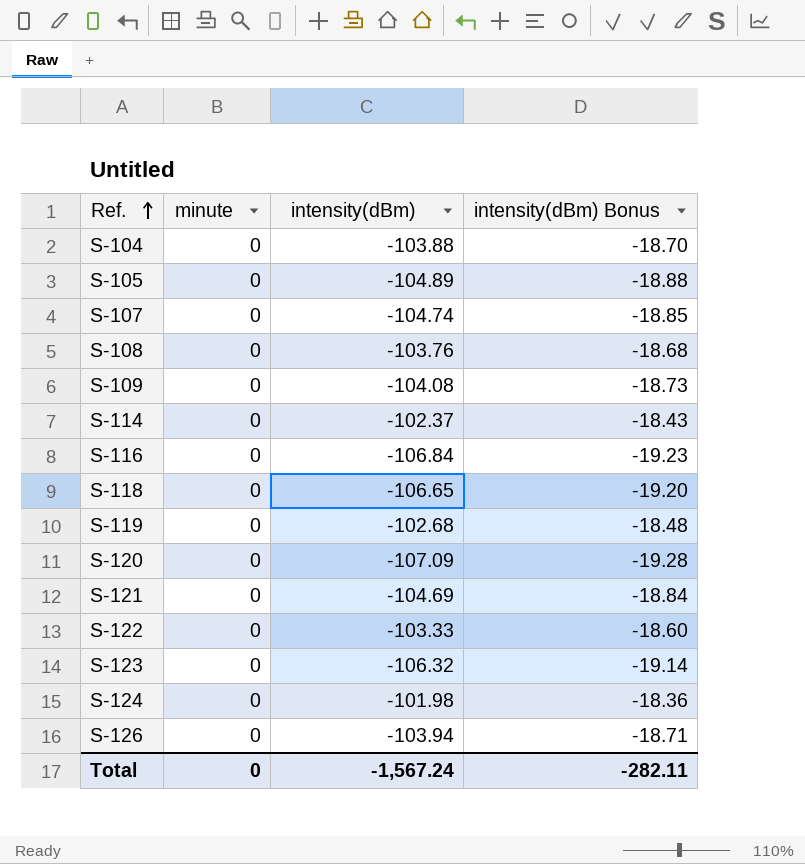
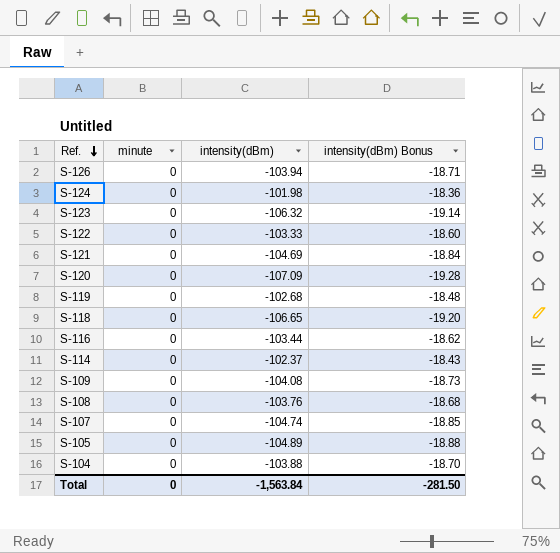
row order: Ref. ascending -> Ref. descending
S-116 | intensity(dBm): -106.84 -> -103.44
S-116 | intensity(dBm) Bonus: -19.23 -> -18.62
Total | intensity(dBm): -1,567.24 -> -1,563.84
Total | intensity(dBm) Bonus: -282.11 -> -281.50

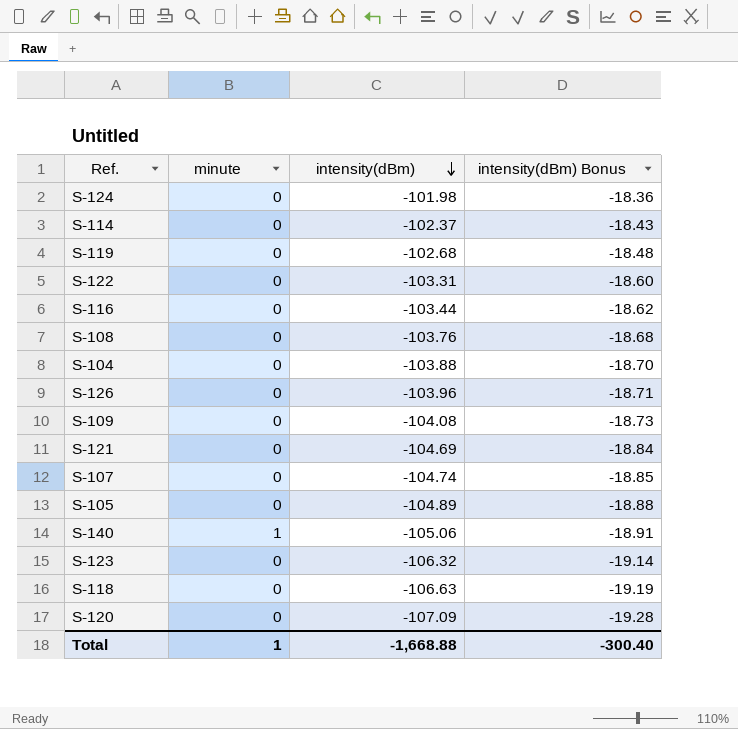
row order: Ref. descending -> intensity(dBm) descending
S-122 | intensity(dBm): -103.33 -> -103.31
S-126 | intensity(dBm): -103.94 -> -103.96
row S-140: none -> 1 | -105.06 | -18.91
S-118 | intensity(dBm): -106.65 -> -106.63
S-118 | intensity(dBm) Bonus: -19.20 -> -19.19
Total | minute: 0 -> 1
Total | intensity(dBm): -1,563.84 -> -1,668.88
Total | intensity(dBm) Bonus: -281.50 -> -300.40

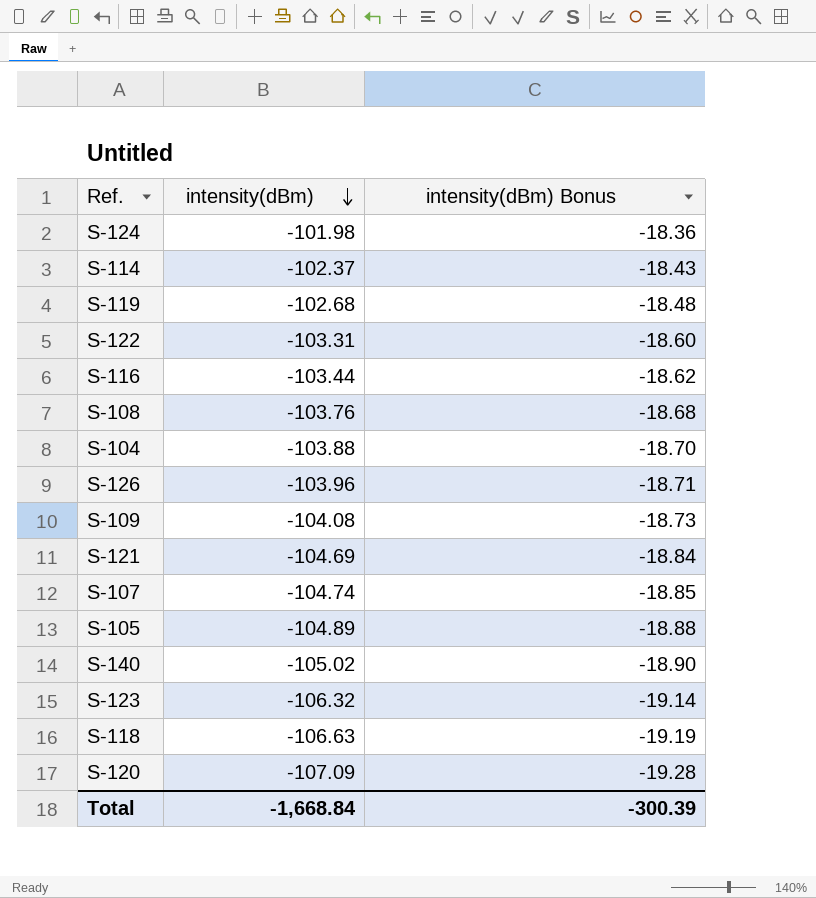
column minute | position: 2 -> none
S-140 | intensity(dBm): -105.06 -> -105.02
S-140 | intensity(dBm) Bonus: -18.91 -> -18.90
Total | intensity(dBm): -1,668.88 -> -1,668.84
Total | intensity(dBm) Bonus: -300.40 -> -300.39

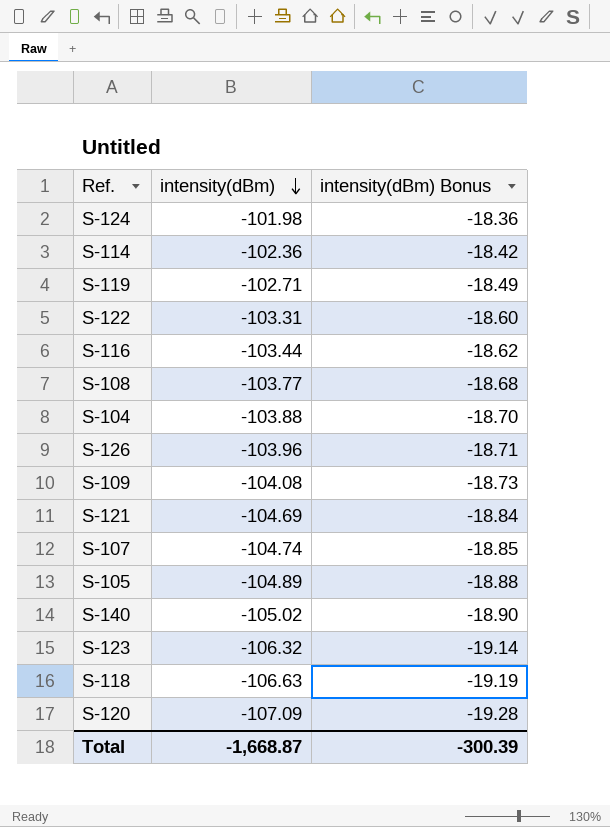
S-114 | intensity(dBm): -102.37 -> -102.36
S-114 | intensity(dBm) Bonus: -18.43 -> -18.42
S-119 | intensity(dBm): -102.68 -> -102.71
S-119 | intensity(dBm) Bonus: -18.48 -> -18.49
S-108 | intensity(dBm): -103.76 -> -103.77
Total | intensity(dBm): -1,668.84 -> -1,668.87

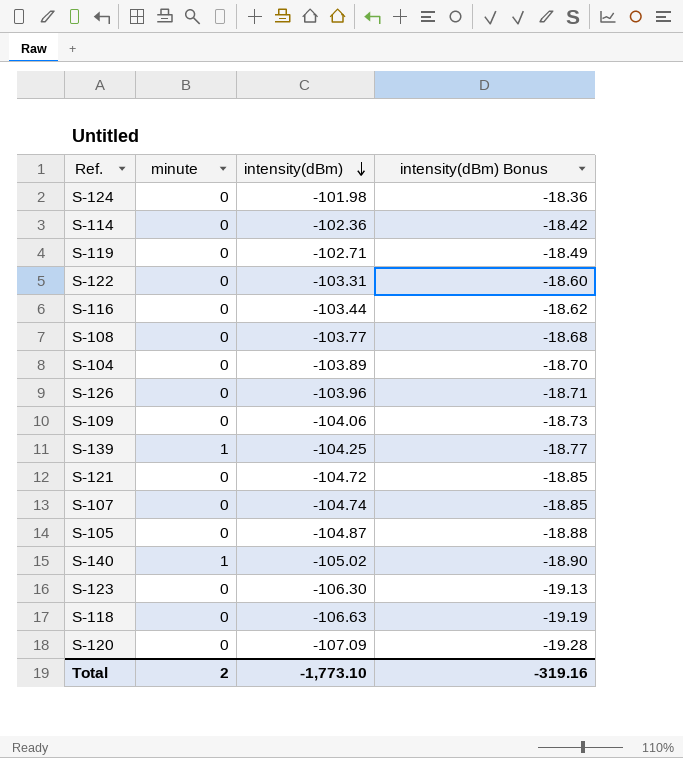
column minute | position: none -> 2
S-104 | intensity(dBm): -103.88 -> -103.89
S-109 | intensity(dBm): -104.08 -> -104.06
row S-139: none -> 1 | -104.25 | -18.77
S-121 | intensity(dBm): -104.69 -> -104.72
S-121 | intensity(dBm) Bonus: -18.84 -> -18.85
S-105 | intensity(dBm): -104.89 -> -104.87
S-123 | intensity(dBm): -106.32 -> -106.30
S-123 | intensity(dBm) Bonus: -19.14 -> -19.13
Total | intensity(dBm): -1,668.87 -> -1,773.10
Total | intensity(dBm) Bonus: -300.39 -> -319.16

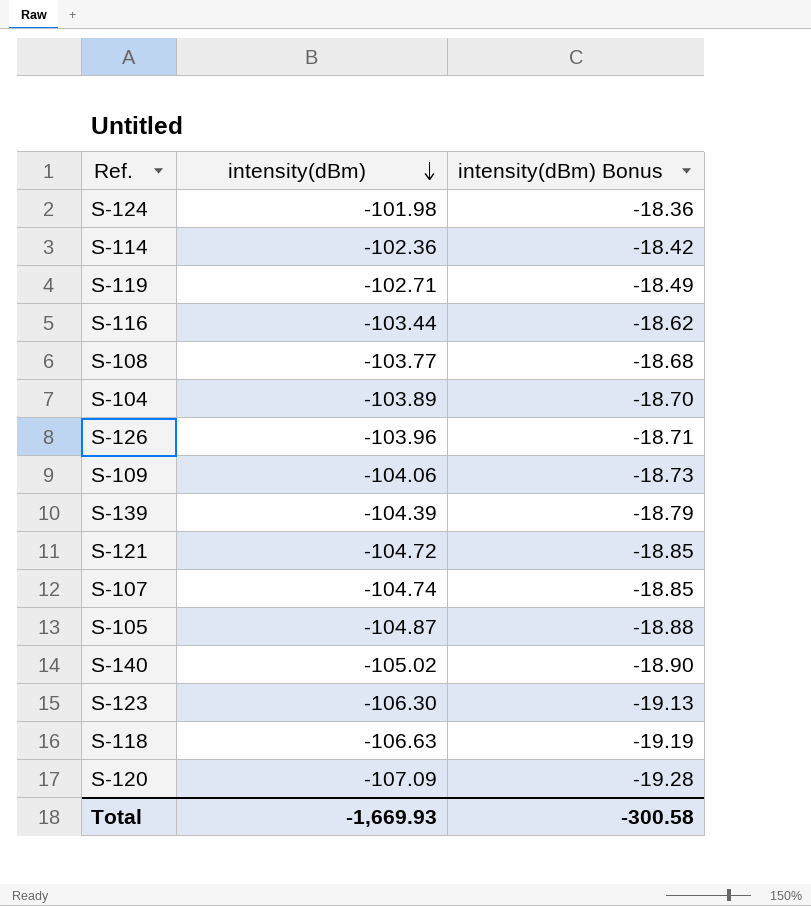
column minute | position: 2 -> none
row S-122: 0 | -103.31 | -18.60 -> none
S-139 | intensity(dBm): -104.25 -> -104.39
S-139 | intensity(dBm) Bonus: -18.77 -> -18.79
Total | intensity(dBm): -1,773.10 -> -1,669.93
Total | intensity(dBm) Bonus: -319.16 -> -300.58

